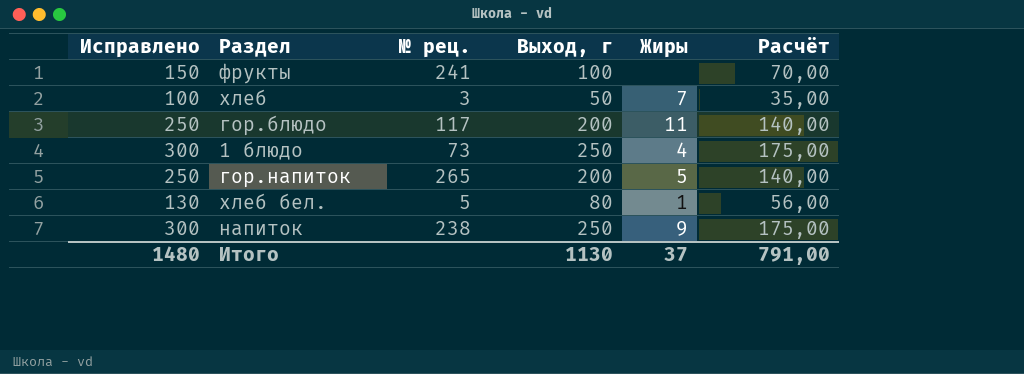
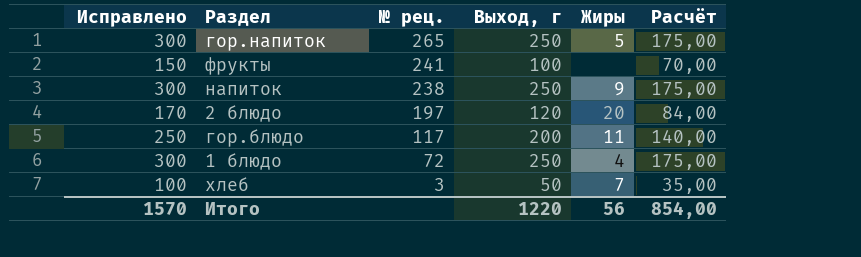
row order: none -> № рец. descending
row хлеб бел.: 130 | 5 | 80 | 1 | 56,00 -> none
гор.напиток | Исправлено: 250 -> 300
гор.напиток | Выход, г: 200 -> 250
гор.напиток | Расчёт: 140,00 -> 175,00
row 2 блюдо: none -> 170 | 197 | 120 | 20 | 84,00
1 блюдо | № рец.: 73 -> 72
Итого | Исправлено: 1480 -> 1570
Итого | Выход, г: 1130 -> 1220
Итого | Жиры: 37 -> 56
Итого | Расчёт: 791,00 -> 854,00

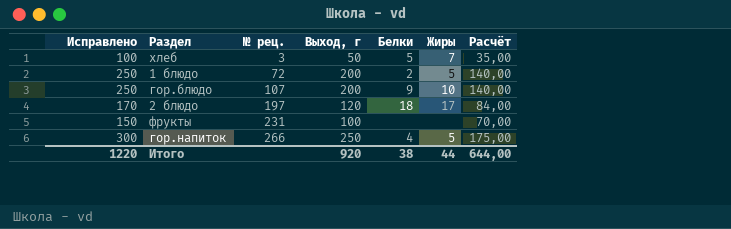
row order: № рец. descending -> № рец. ascending
column Белки | position: none -> 5
row напиток: 300 | 238 | 250 | 9 | 175,00 -> none
1 блюдо | Исправлено: 300 -> 250
1 блюдо | Выход, г: 250 -> 200
1 блюдо | Жиры: 4 -> 5
1 блюдо | Расчёт: 175,00 -> 140,00
гор.блюдо | № рец.: 117 -> 107
гор.блюдо | Жиры: 11 -> 10
2 блюдо | Жиры: 20 -> 17
фрукты | № рец.: 241 -> 231
гор.напиток | № рец.: 265 -> 266
Итого | Исправлено: 1570 -> 1220
Итого | Выход, г: 1220 -> 920
Итого | Жиры: 56 -> 44
Итого | Расчёт: 854,00 -> 644,00

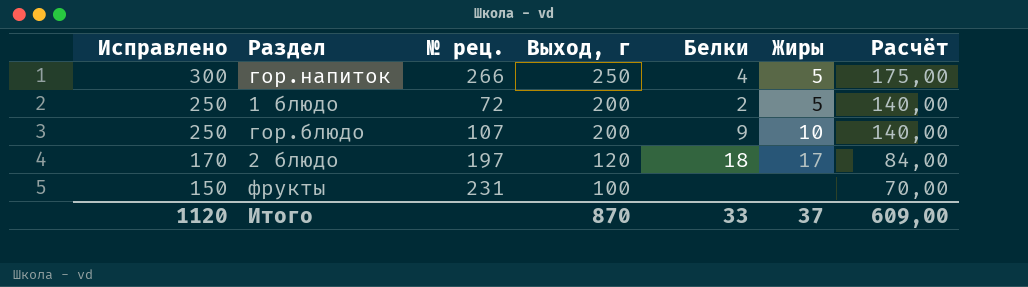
row order: № рец. ascending -> Исправлено descending
row хлеб: 100 | 3 | 50 | 5 | 7 | 35,00 -> none
Итого | Исправлено: 1220 -> 1120
Итого | Выход, г: 920 -> 870
Итого | Белки: 38 -> 33
Итого | Жиры: 44 -> 37
Итого | Расчёт: 644,00 -> 609,00

